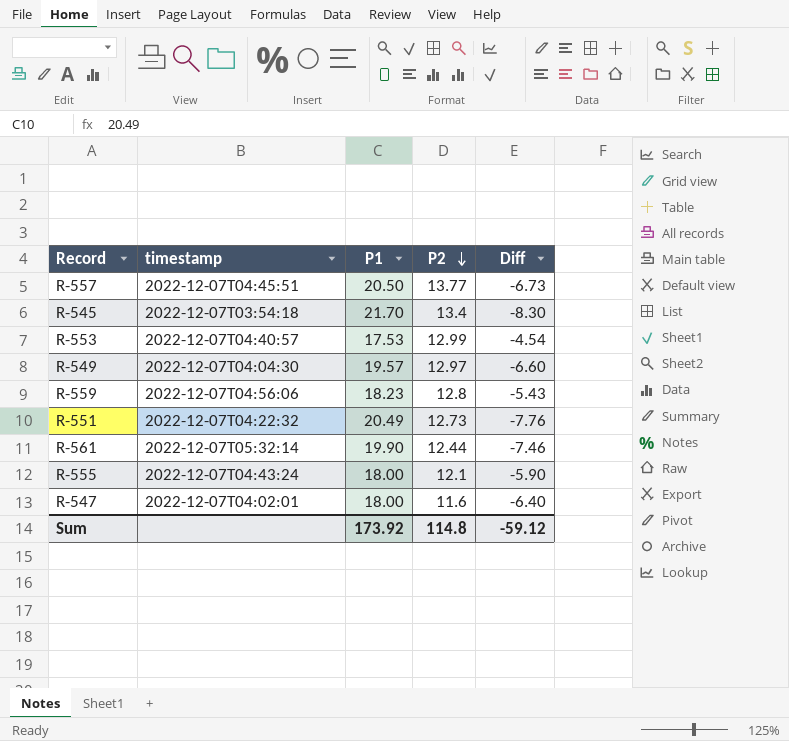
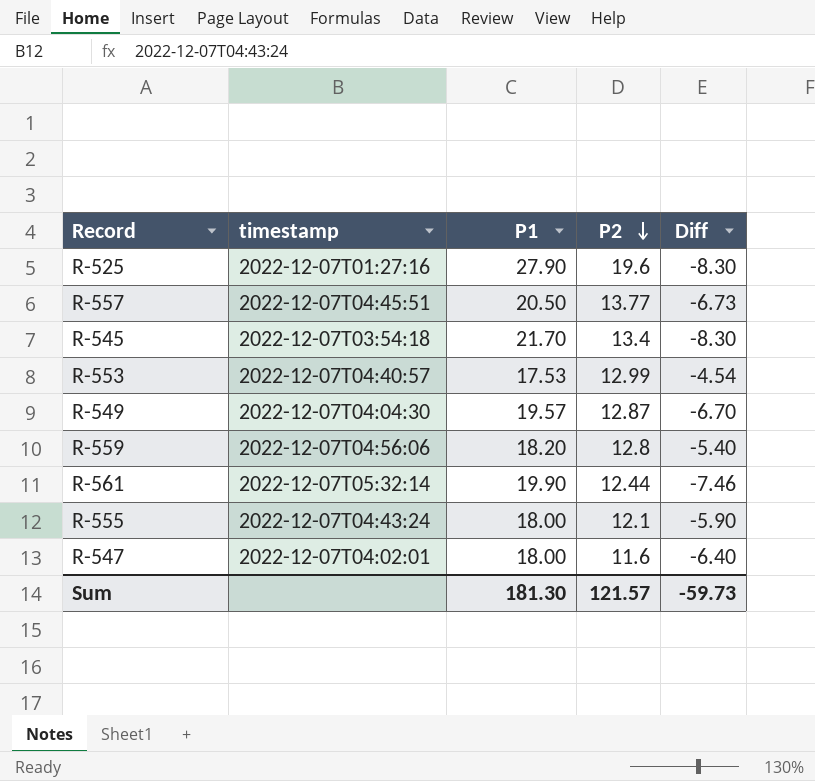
row R-551: 2022-12-07T04:22:32 | 20.49 | 12.73 | -7.76 -> none
row R-525: none -> 2022-12-07T01:27:16 | 27.90 | 19.6 | -8.30
R-549 | P2: 12.97 -> 12.87
R-549 | Diff: -6.60 -> -6.70
R-559 | P1: 18.23 -> 18.20
R-559 | Diff: -5.43 -> -5.40
Sum | P1: 173.92 -> 181.30
Sum | P2: 114.8 -> 121.57
Sum | Diff: -59.12 -> -59.73

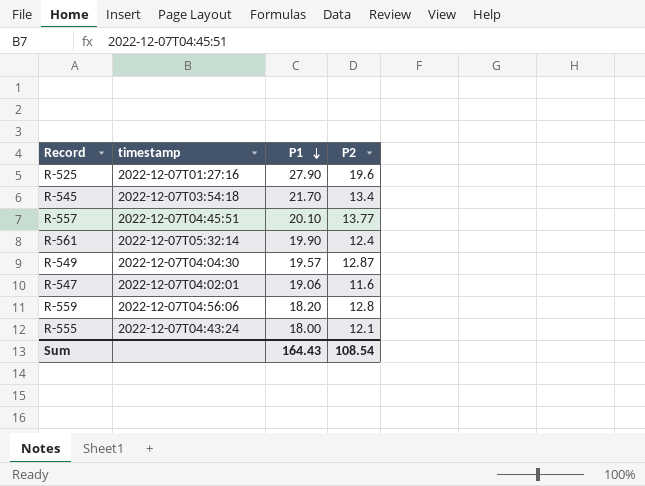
row order: P2 descending -> P1 descending
column Diff | formula: [P2] - [P1] -> none
row R-553: 2022-12-07T04:40:57 | 17.53 | 12.99 | -4.54 -> none
R-557 | P1: 20.50 -> 20.10
R-561 | P2: 12.44 -> 12.4
R-547 | P1: 18.00 -> 19.06
Sum | P1: 181.30 -> 164.43
Sum | P2: 121.57 -> 108.54

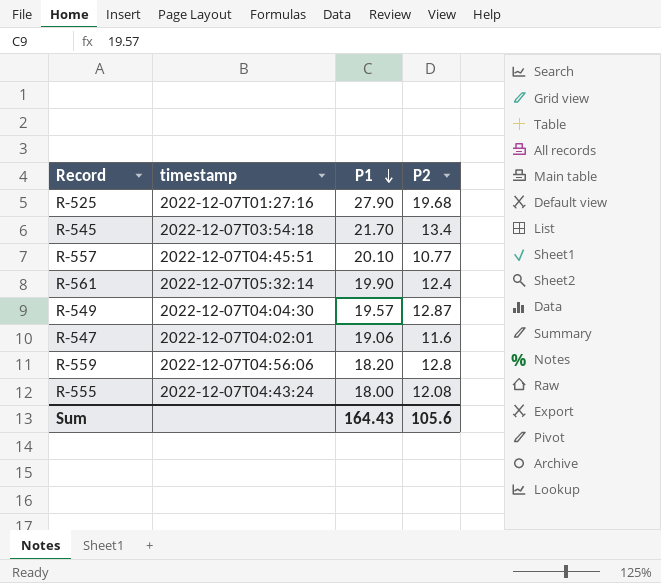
R-525 | P2: 19.6 -> 19.68
R-557 | P2: 13.77 -> 10.77
R-555 | P2: 12.1 -> 12.08
Sum | P2: 108.54 -> 105.6

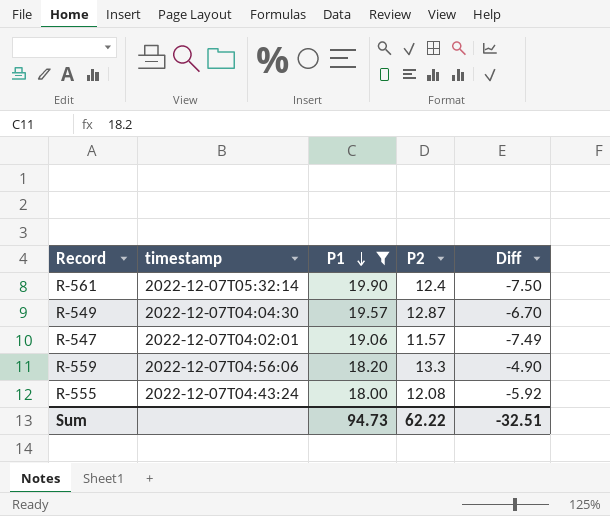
filter: none -> P1 <= 19.90
column Diff | formula: none -> [P2] - [P1]
R-547 | P2: 11.6 -> 11.57
R-559 | P2: 12.8 -> 13.3
Sum | P1: 164.43 -> 94.73
Sum | P2: 105.6 -> 62.22

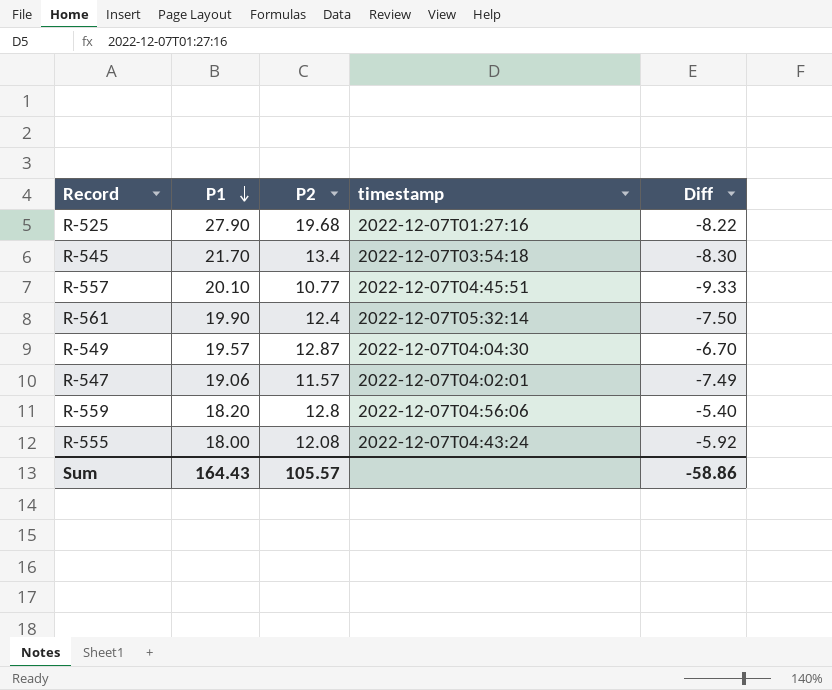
filter: P1 <= 19.90 -> none
column timestamp | position: 2 -> 4
R-559 | P2: 13.3 -> 12.8
R-559 | Diff: -4.90 -> -5.40
Sum | P1: 94.73 -> 164.43
Sum | P2: 62.22 -> 105.57
Sum | Diff: -32.51 -> -58.86

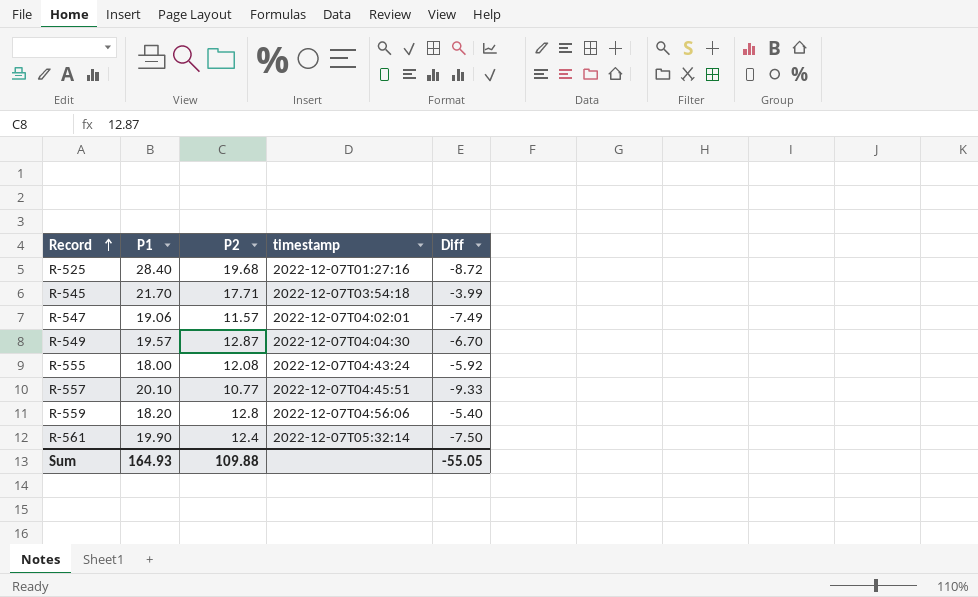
row order: P1 descending -> Record ascending
R-525 | P1: 27.90 -> 28.40
R-525 | Diff: -8.22 -> -8.72
R-545 | P2: 13.4 -> 17.71
R-545 | Diff: -8.30 -> -3.99
Sum | P1: 164.43 -> 164.93
Sum | P2: 105.57 -> 109.88
Sum | Diff: -58.86 -> -55.05

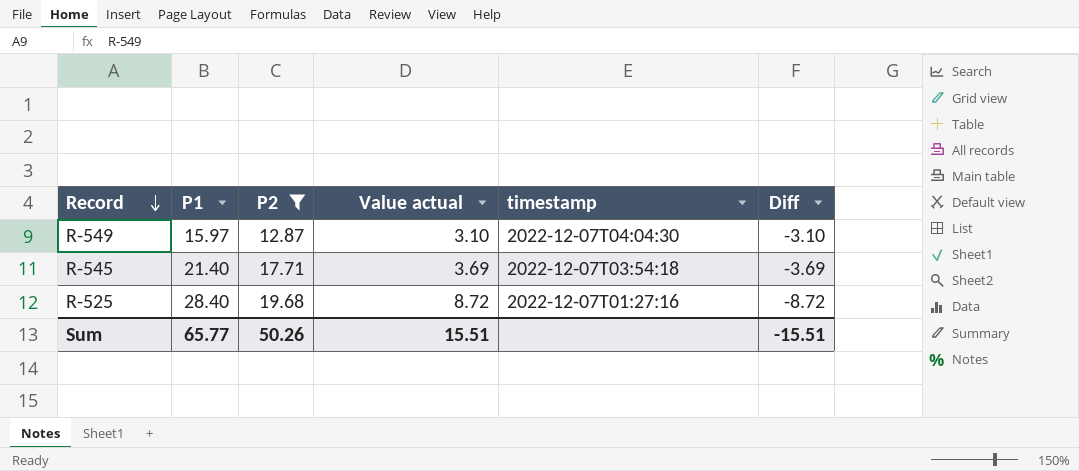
filter: none -> P2 >= 12.87
row order: Record ascending -> Record descending
column Value actual | formula: none -> [P1] - [P2]
R-549 | P1: 19.57 -> 15.97
R-549 | Diff: -6.70 -> -3.10
R-545 | P1: 21.70 -> 21.40
R-545 | Diff: -3.99 -> -3.69
Sum | P1: 164.93 -> 65.77
Sum | P2: 109.88 -> 50.26
Sum | Diff: -55.05 -> -15.51

